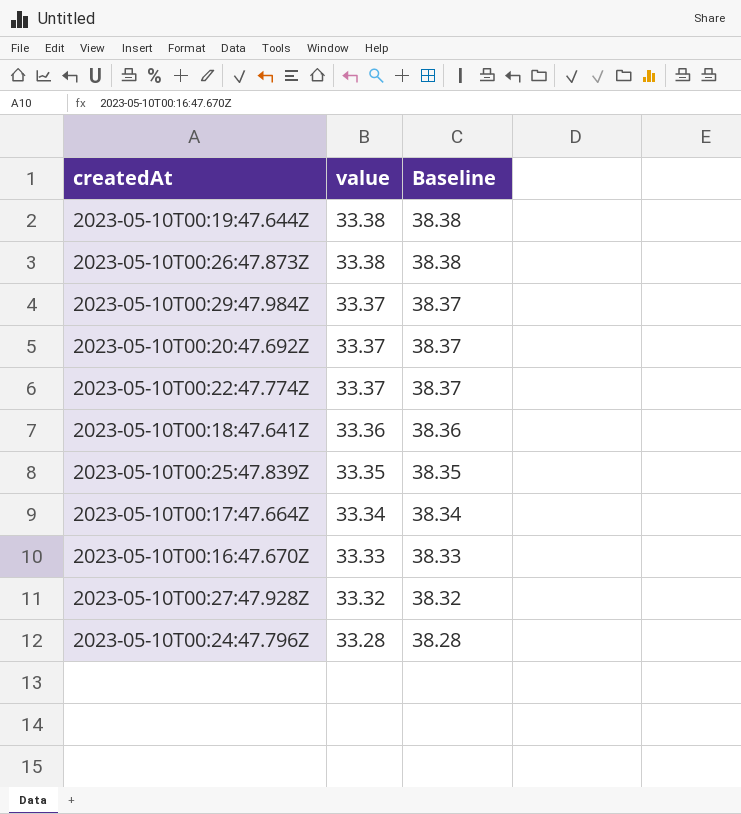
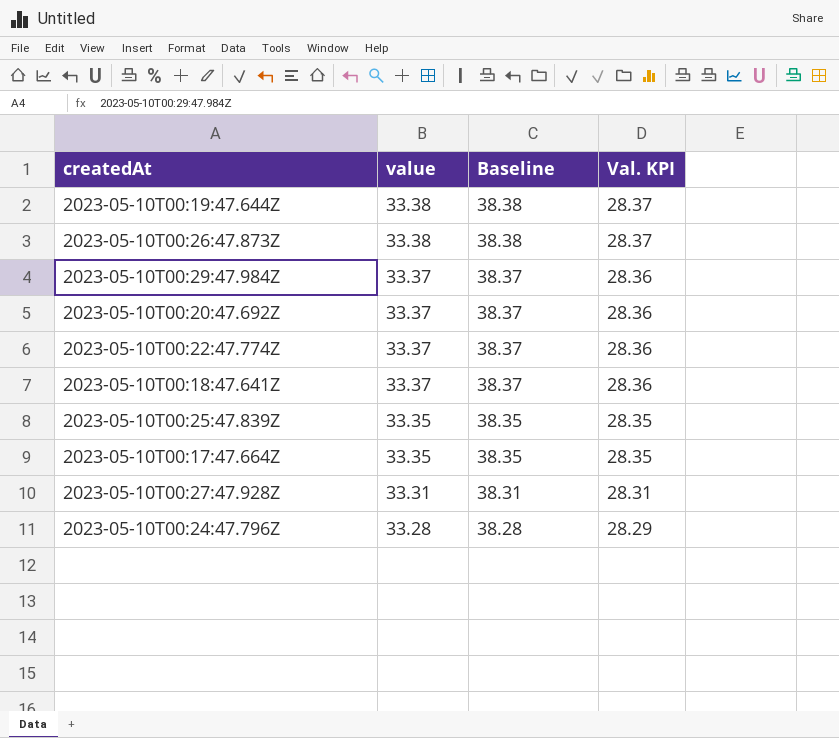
column Val. KPI | formula: none -> [value] * 0.85
row 2023-05-10T00:16:47.670Z: 33.33 | 38.33 -> none
2023-05-10T00:18:47.641Z | value: 33.36 -> 33.37
2023-05-10T00:18:47.641Z | Baseline: 38.36 -> 38.37
2023-05-10T00:17:47.664Z | value: 33.34 -> 33.35
2023-05-10T00:17:47.664Z | Baseline: 38.34 -> 38.35
2023-05-10T00:27:47.928Z | value: 33.32 -> 33.31
2023-05-10T00:27:47.928Z | Baseline: 38.32 -> 38.31

